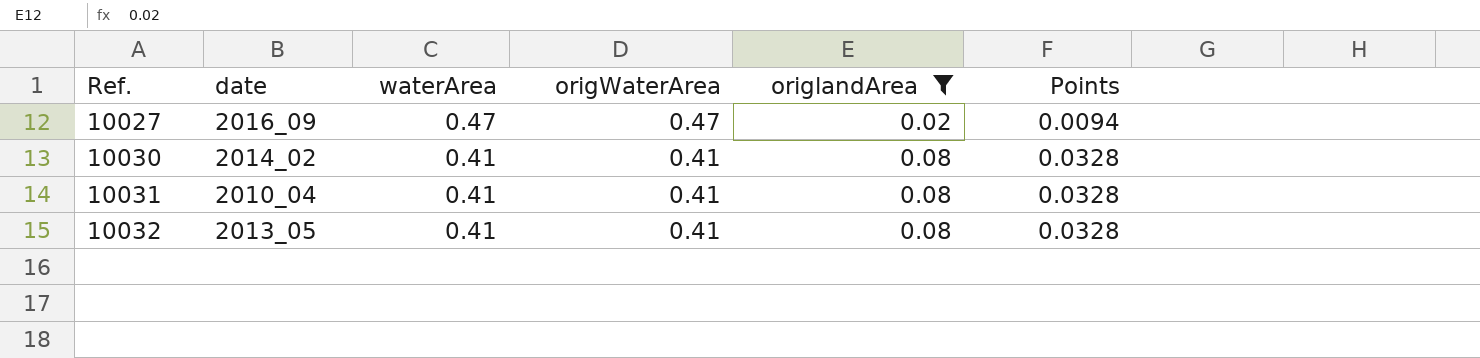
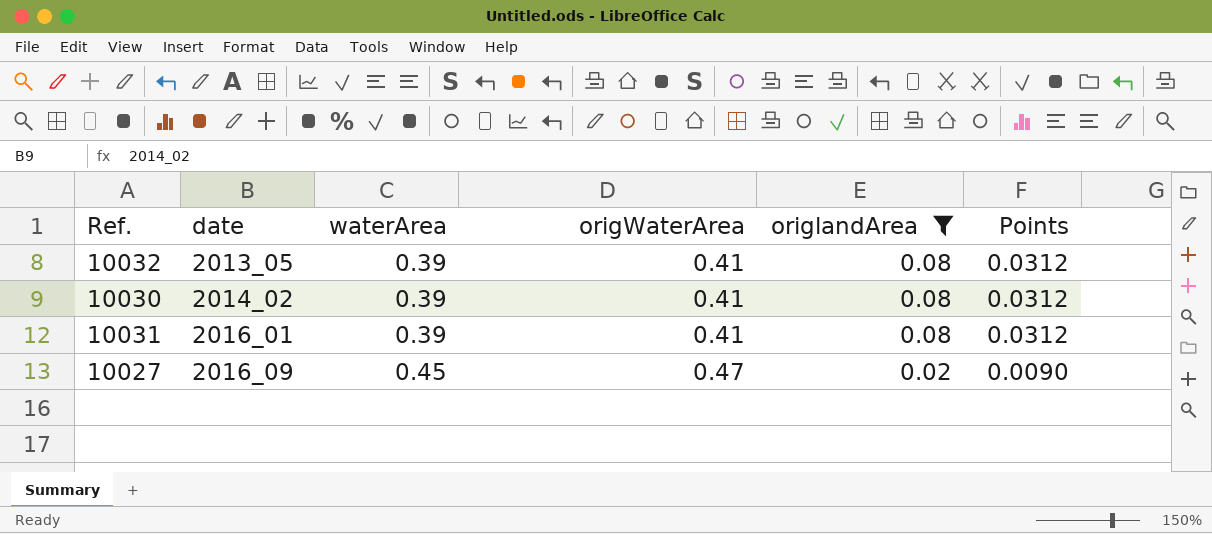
row order: Ref. ascending -> date ascending
10032 | waterArea: 0.41 -> 0.39
10032 | Points: 0.0328 -> 0.0312
10030 | waterArea: 0.41 -> 0.39
10030 | Points: 0.0328 -> 0.0312
10031 | date: 2010_04 -> 2016_01
10031 | waterArea: 0.41 -> 0.39
10031 | Points: 0.0328 -> 0.0312
10027 | waterArea: 0.47 -> 0.45
10027 | Points: 0.0094 -> 0.0090

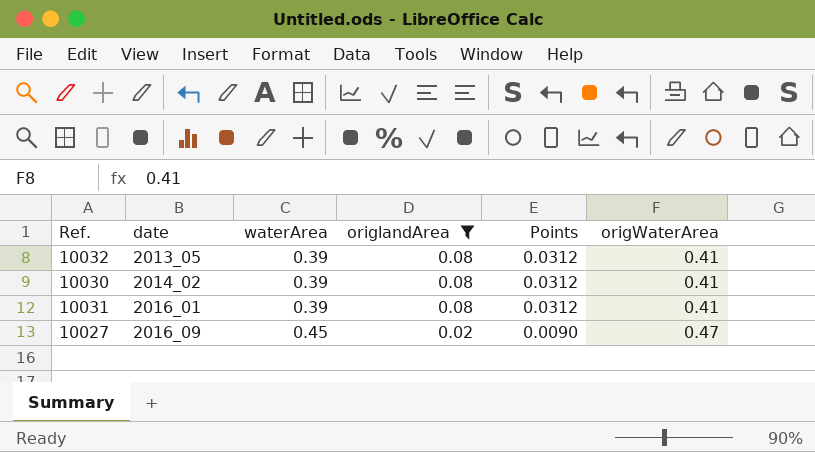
column origWaterArea | position: 4 -> 6

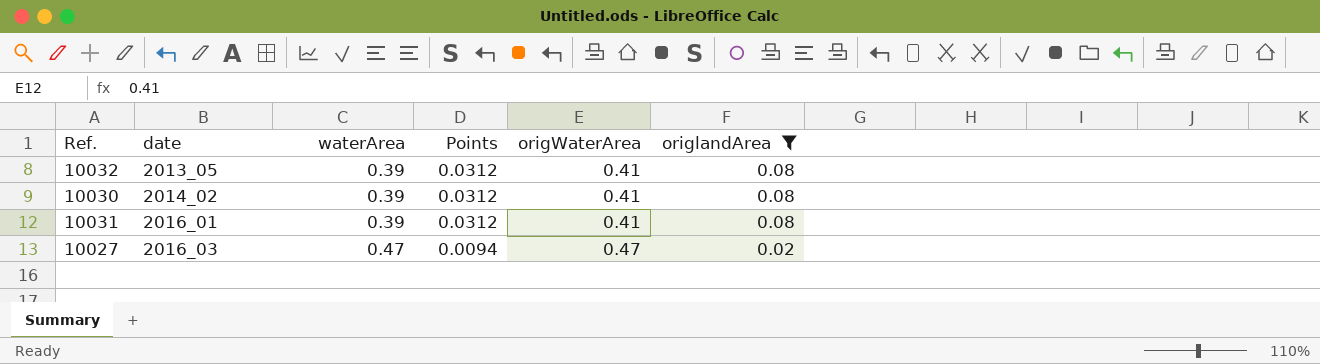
column origlandArea | position: 4 -> 6
10027 | date: 2016_09 -> 2016_03
10027 | waterArea: 0.45 -> 0.47
10027 | Points: 0.0090 -> 0.0094

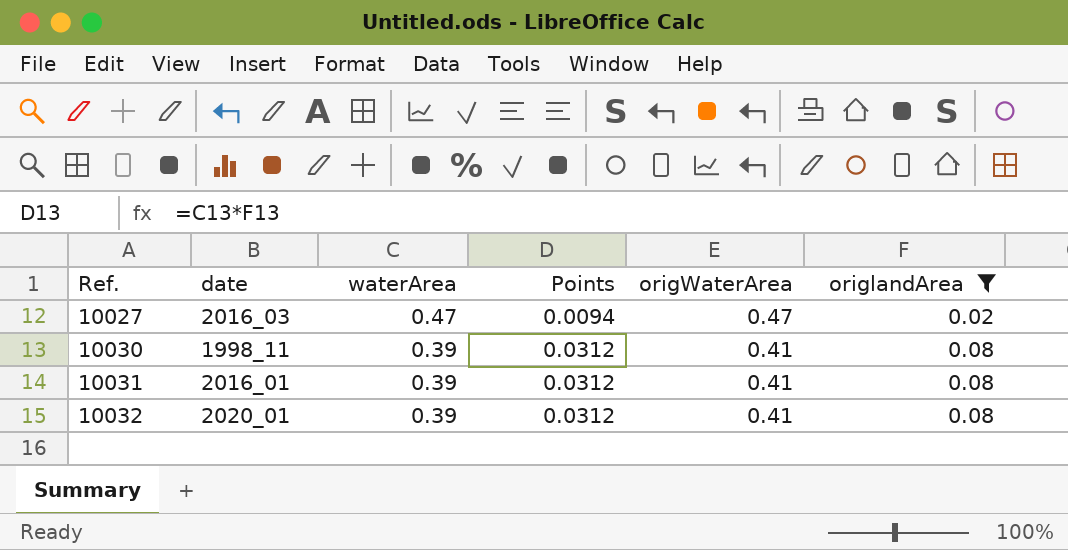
row order: date ascending -> Ref. ascending
10030 | date: 2014_02 -> 1998_11
10032 | date: 2013_05 -> 2020_01

